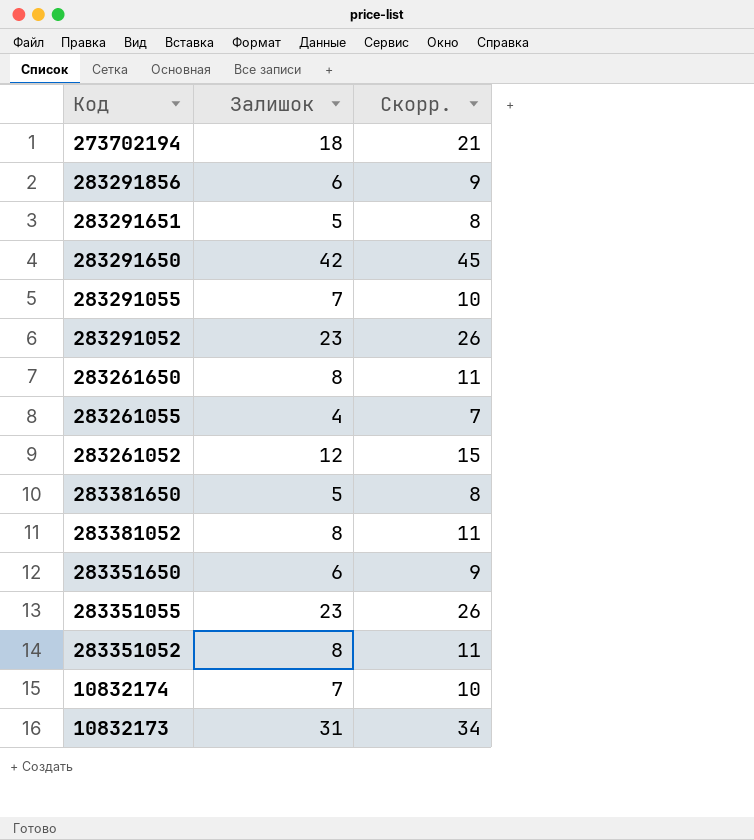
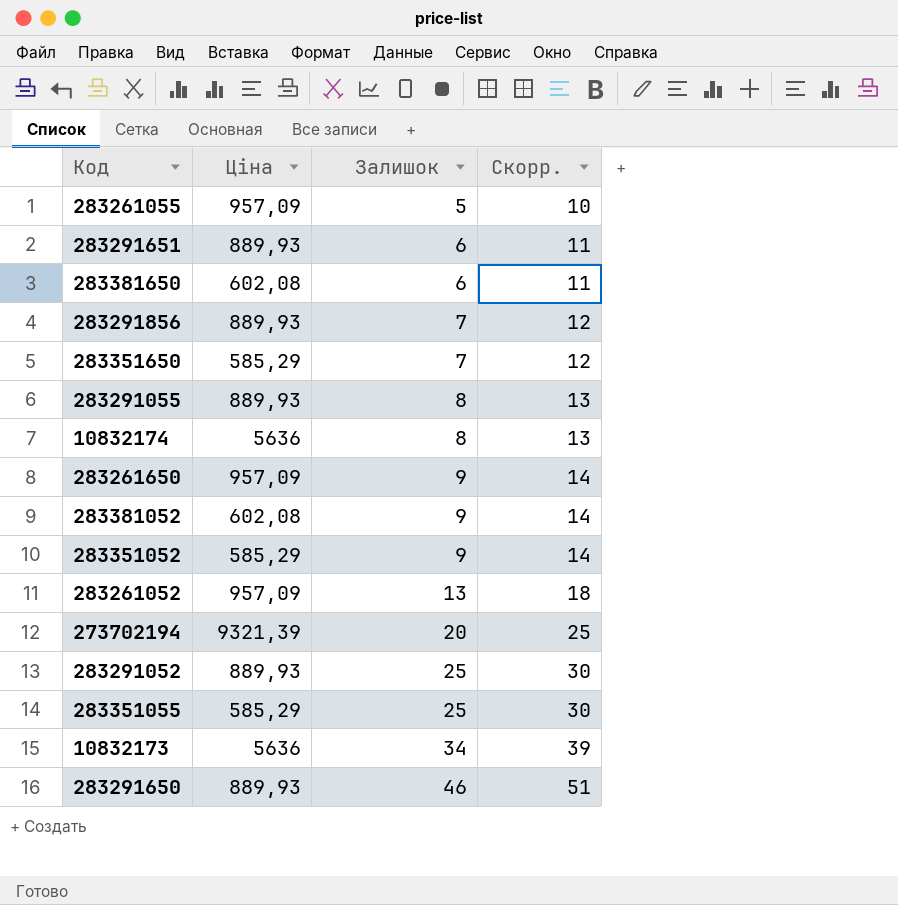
row order: none -> Залишок ascending
column Ціна | position: none -> 2
column Скорр. | formula: [Залишок] + 3 -> [Залишок] + 5
283261055 | Залишок: 4 -> 5
283291651 | Залишок: 5 -> 6
283381650 | Залишок: 5 -> 6
283291856 | Залишок: 6 -> 7
283351650 | Залишок: 6 -> 7
283291055 | Залишок: 7 -> 8
10832174 | Залишок: 7 -> 8
283261650 | Залишок: 8 -> 9
283381052 | Залишок: 8 -> 9
283351052 | Залишок: 8 -> 9
283261052 | Залишок: 12 -> 13
273702194 | Залишок: 18 -> 20
283291052 | Залишок: 23 -> 25
283351055 | Залишок: 23 -> 25
10832173 | Залишок: 31 -> 34
283291650 | Залишок: 42 -> 46

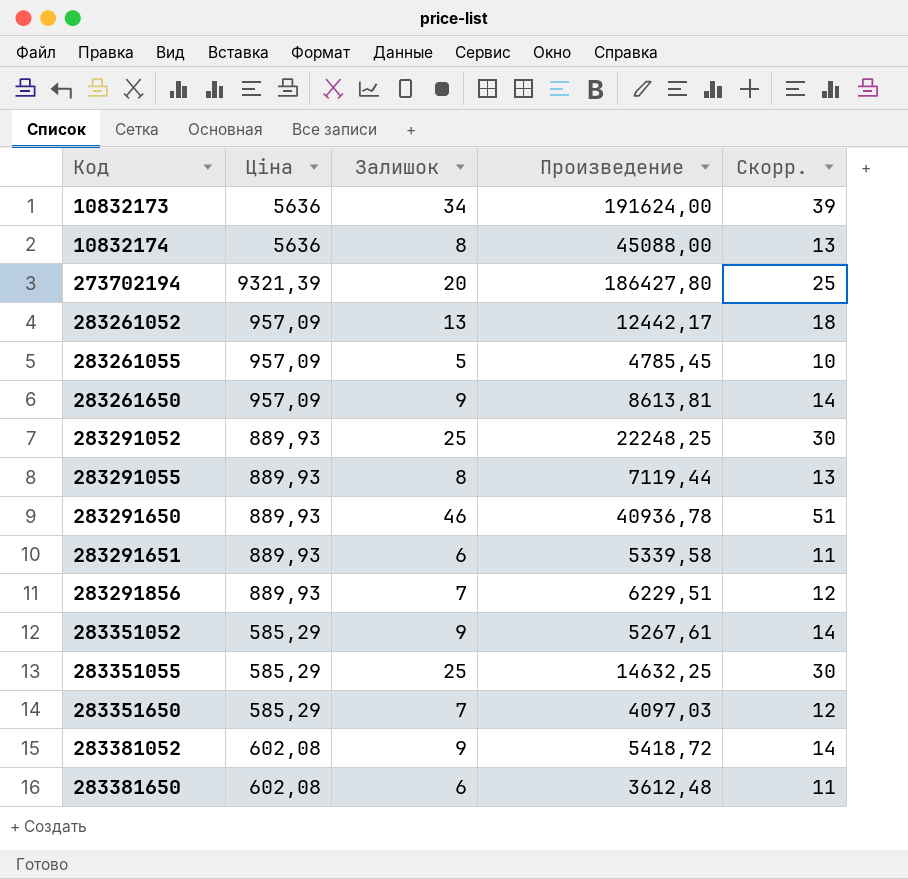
row order: Залишок ascending -> Код ascending
column Произведение | formula: none -> [Ціна] * [Залишок]

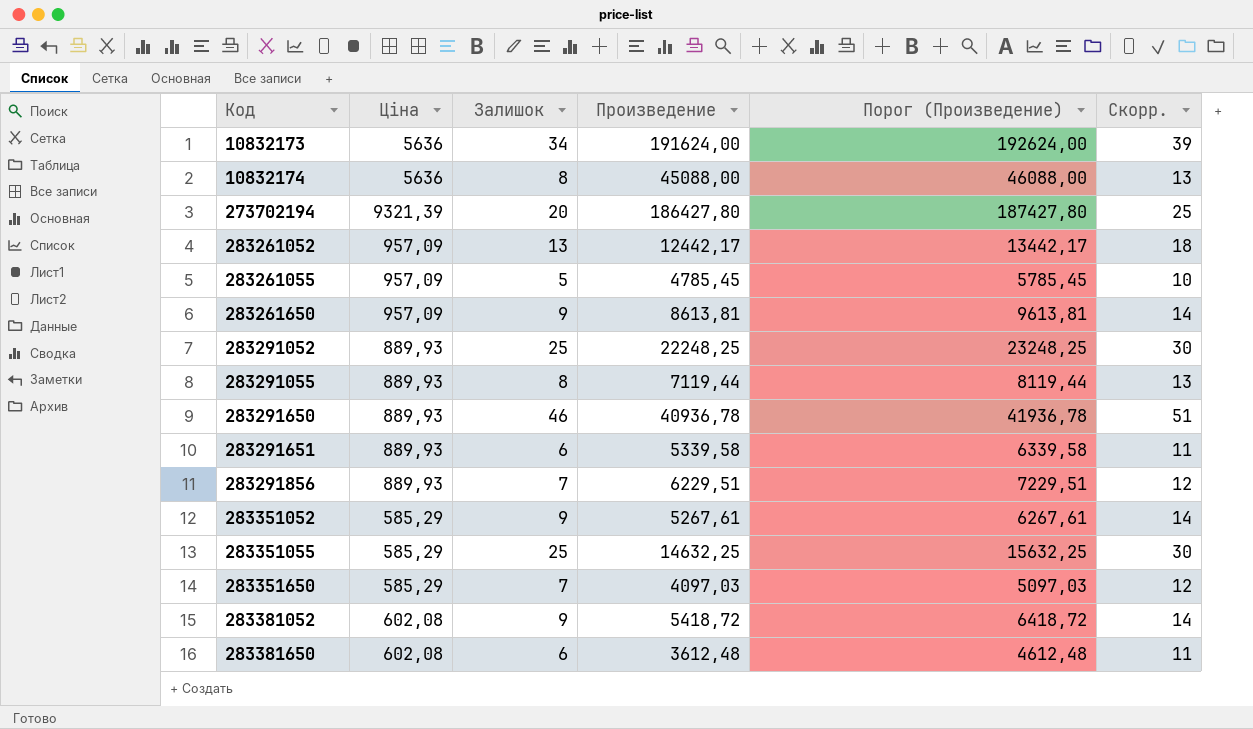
column Порог (Произведение) | formula: none -> [Произведение] + 1000

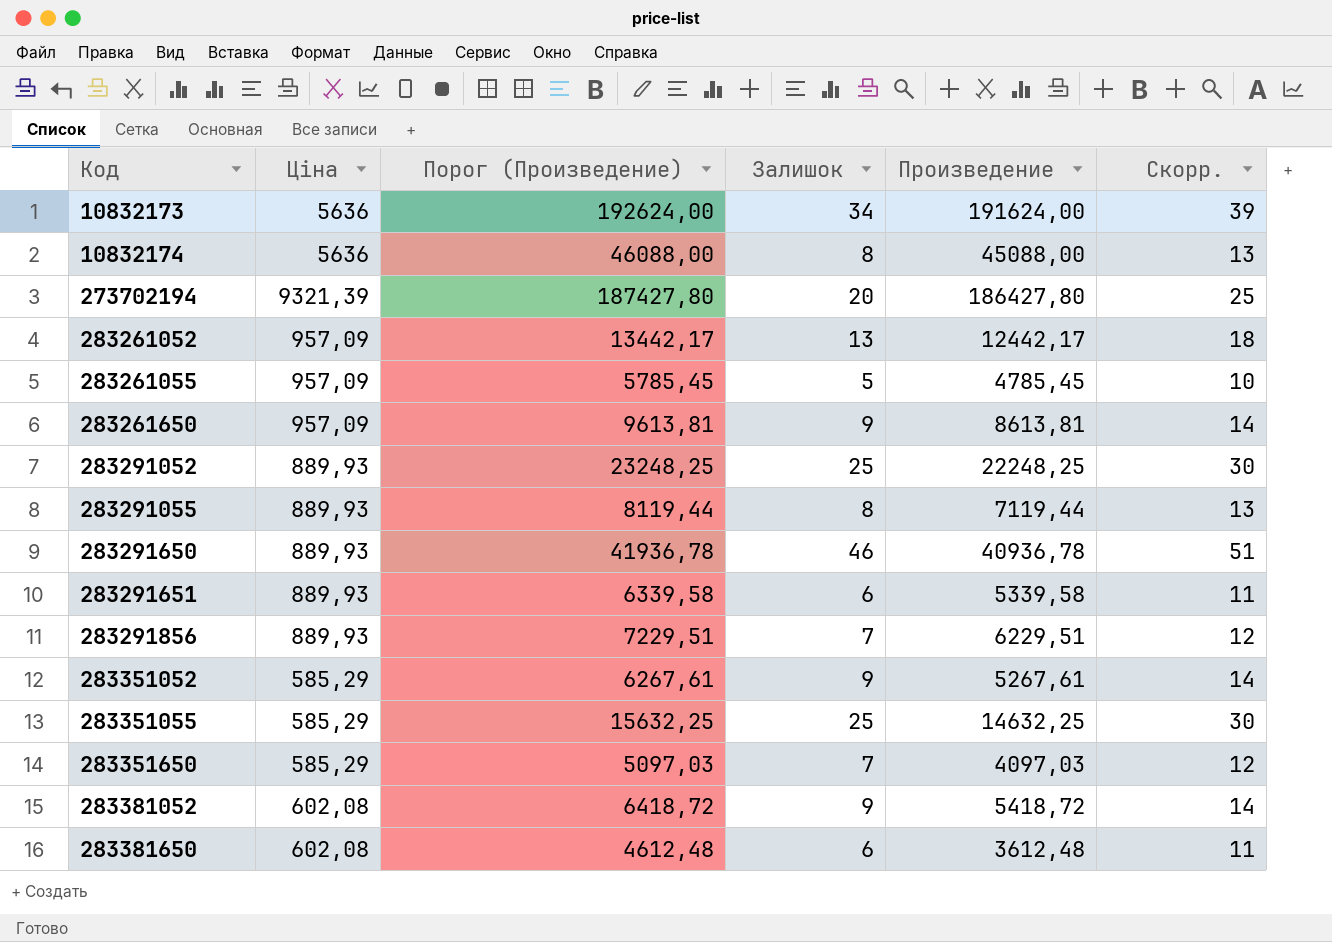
column Порог (Произведение) | position: 5 -> 3

